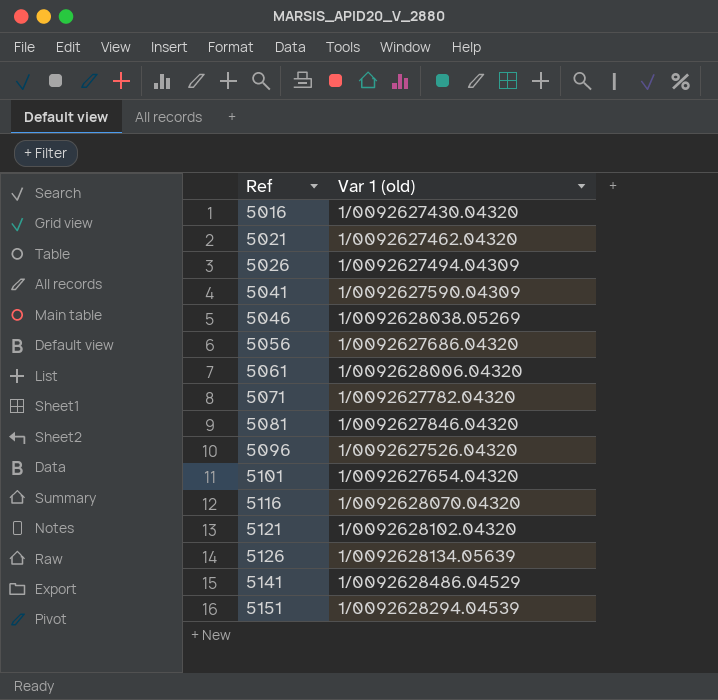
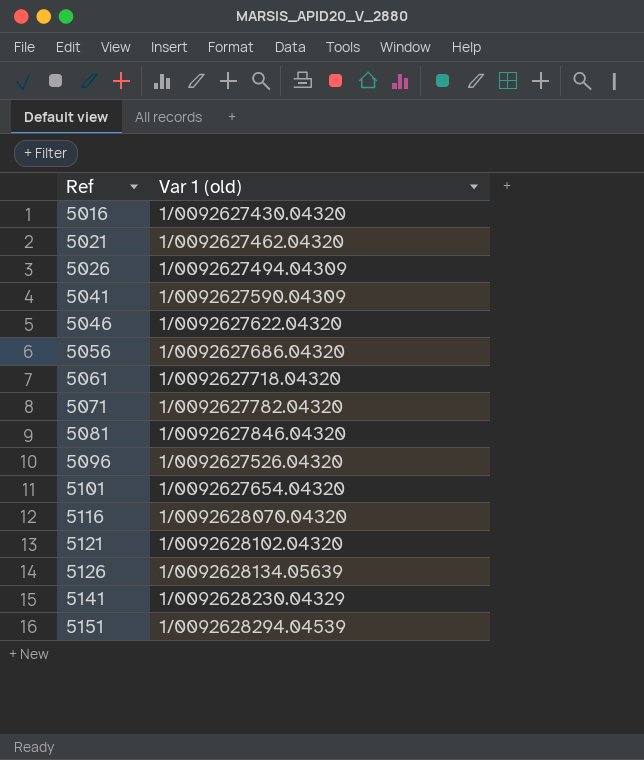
5046 | Var 1 (old): 1/0092628038.05269 -> 1/0092627622.04320
5061 | Var 1 (old): 1/0092628006.04320 -> 1/0092627718.04320
5141 | Var 1 (old): 1/0092628486.04529 -> 1/0092628230.04329

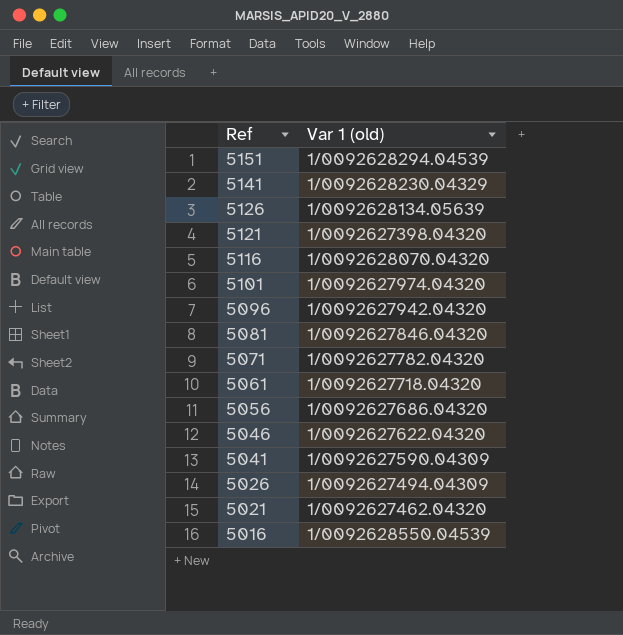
row order: Ref ascending -> Ref descending
5121 | Var 1 (old): 1/0092628102.04320 -> 1/0092627398.04320
5101 | Var 1 (old): 1/0092627654.04320 -> 1/0092627974.04320
5096 | Var 1 (old): 1/0092627526.04320 -> 1/0092627942.04320
5016 | Var 1 (old): 1/0092627430.04320 -> 1/0092628550.04539

